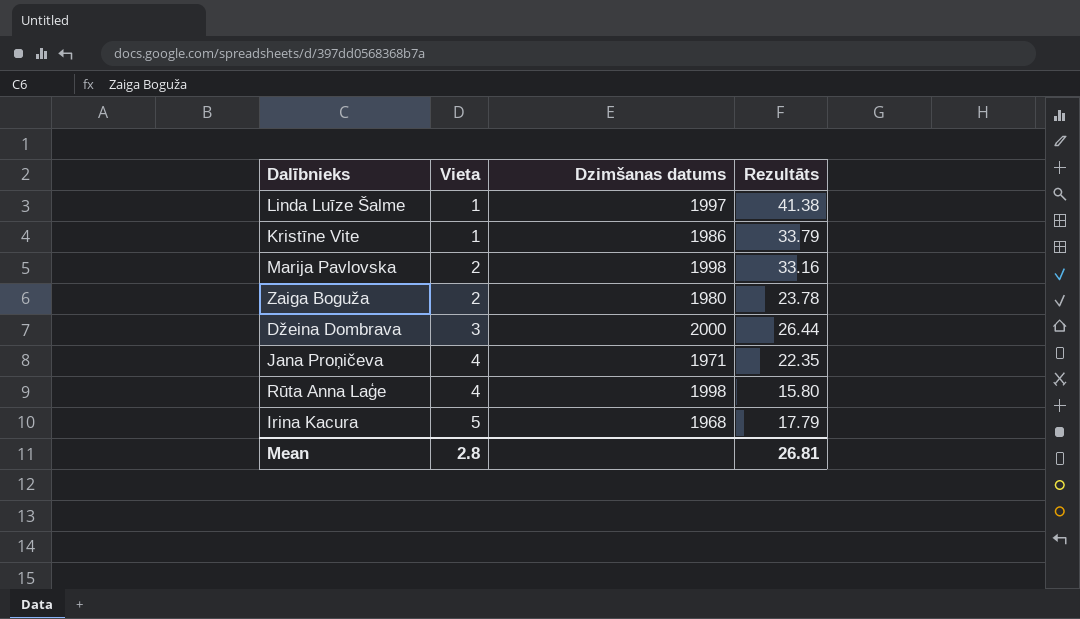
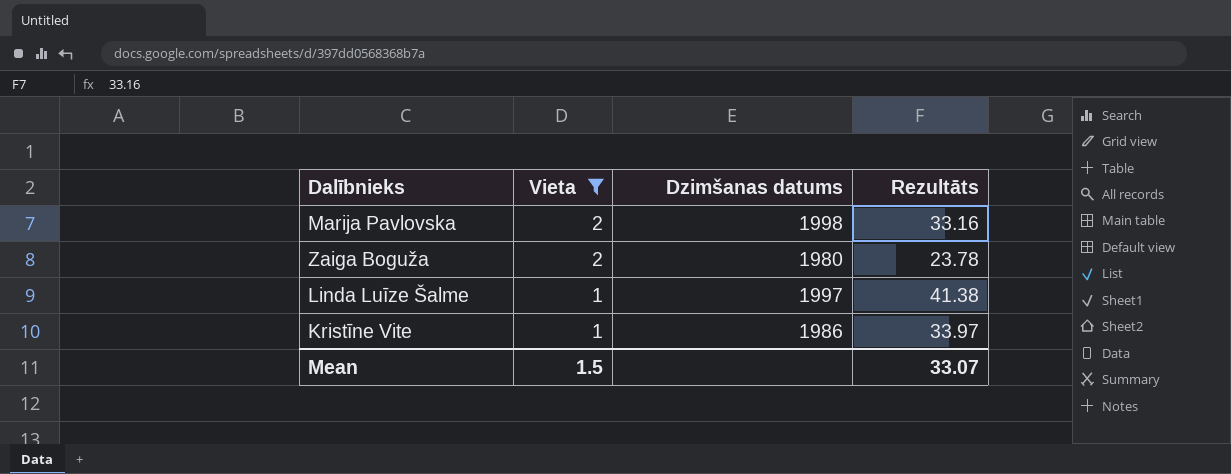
filter: none -> Vieta <= 2
row order: Vieta ascending -> Vieta descending
Kristīne Vite | Rezultāts: 33.79 -> 33.97
Mean | Vieta: 2.8 -> 1.5
Mean | Rezultāts: 26.81 -> 33.07

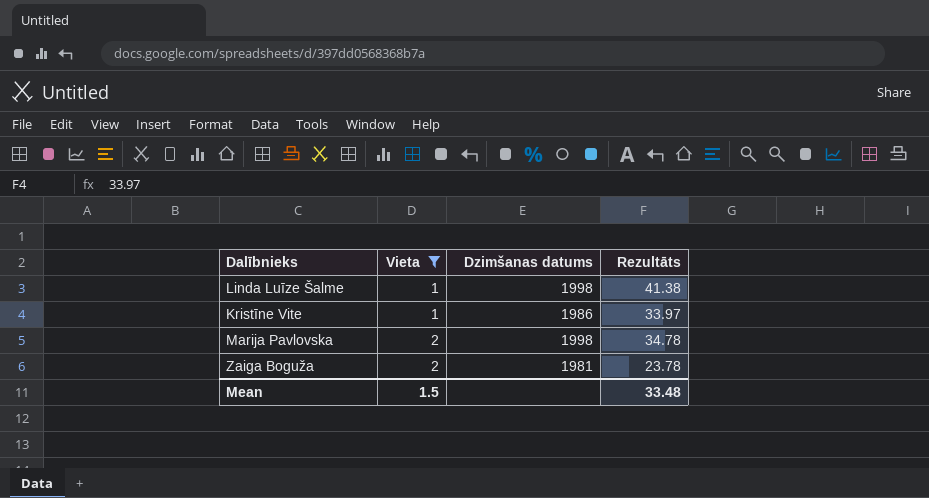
row order: Vieta descending -> Vieta ascending
Linda Luīze Šalme | Dzimšanas datums: 1997 -> 1998
Marija Pavlovska | Rezultāts: 33.16 -> 34.78
Zaiga Boguža | Dzimšanas datums: 1980 -> 1981
Mean | Rezultāts: 33.07 -> 33.48

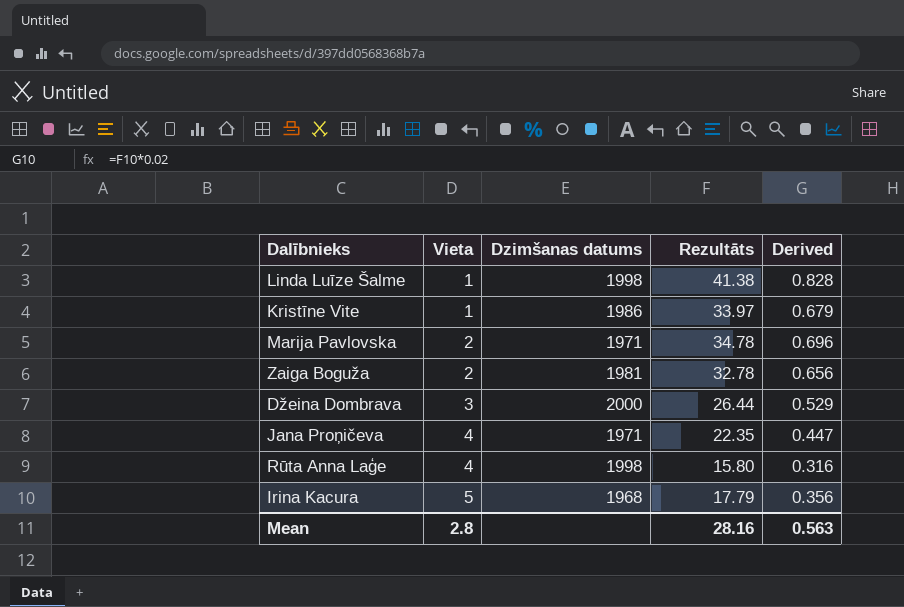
filter: Vieta <= 2 -> none
column Derived | formula: none -> [Rezultāts] * 0.02
Marija Pavlovska | Dzimšanas datums: 1998 -> 1971
Zaiga Boguža | Rezultāts: 23.78 -> 32.78
Mean | Vieta: 1.5 -> 2.8
Mean | Rezultāts: 33.48 -> 28.16

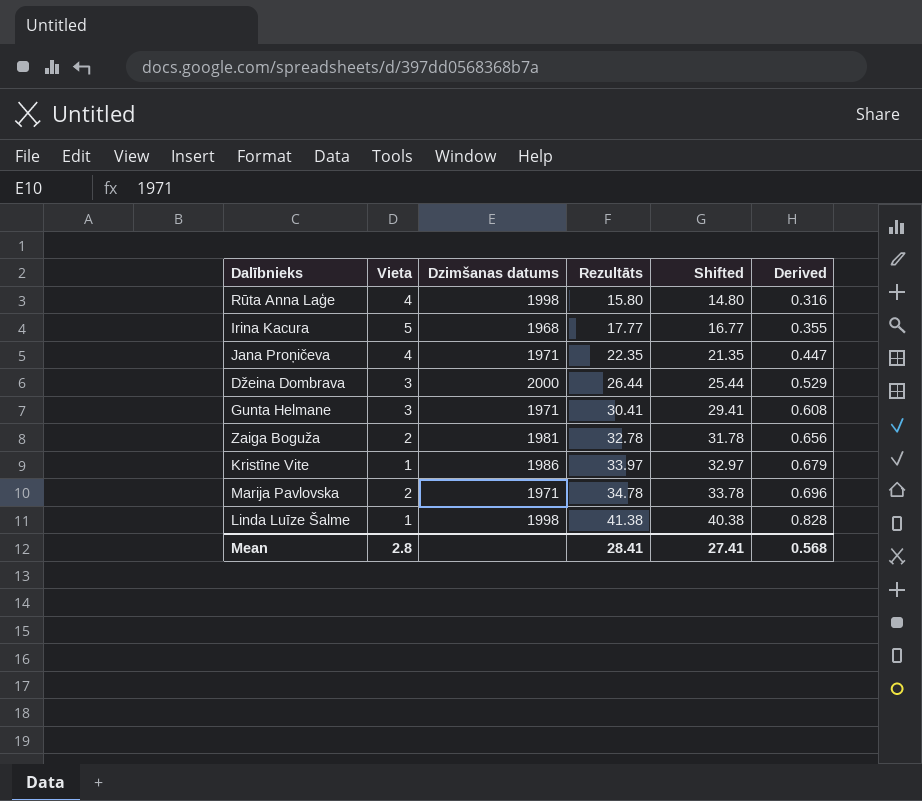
row order: Vieta ascending -> Rezultāts ascending
column Shifted | formula: none -> [Rezultāts] - 1
Irina Kacura | Rezultāts: 17.79 -> 17.77
Irina Kacura | Derived: 0.356 -> 0.355
row Gunta Helmane: none -> 3 | 1971 | 30.41 | 29.41 | 0.608
Mean | Rezultāts: 28.16 -> 28.41
Mean | Derived: 0.563 -> 0.568

